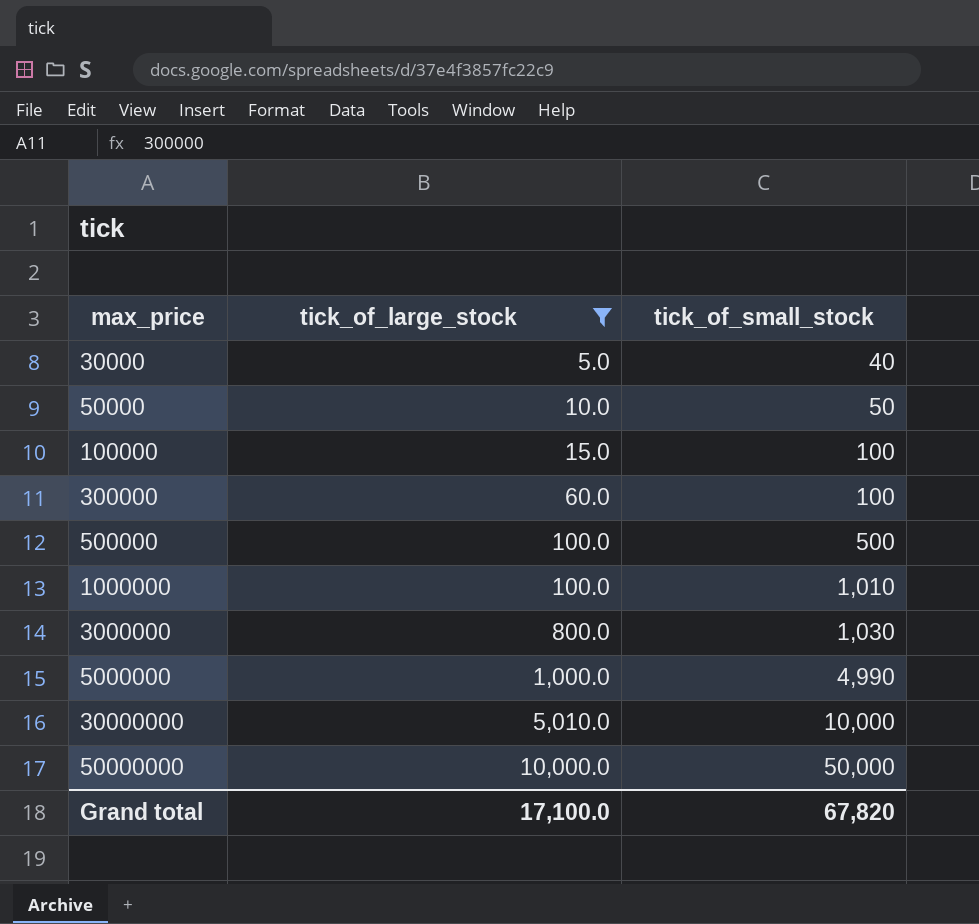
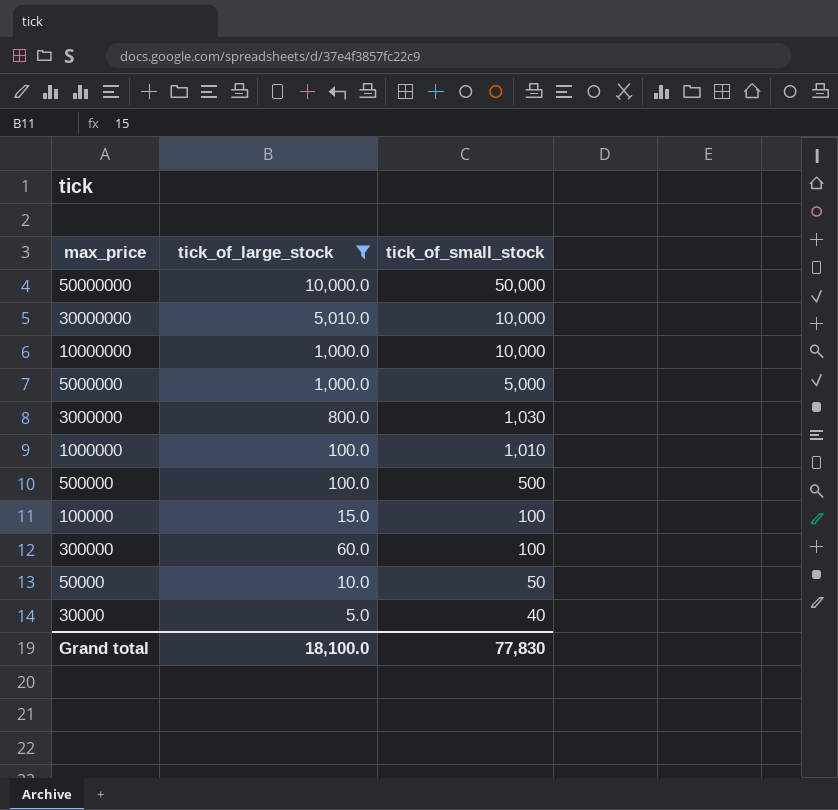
row order: max_price ascending -> tick_of_small_stock descending
row 10000000: none -> 1,000.0 | 10,000
5000000 | tick_of_small_stock: 4,990 -> 5,000
Grand total | tick_of_large_stock: 17,100.0 -> 18,100.0
Grand total | tick_of_small_stock: 67,820 -> 77,830

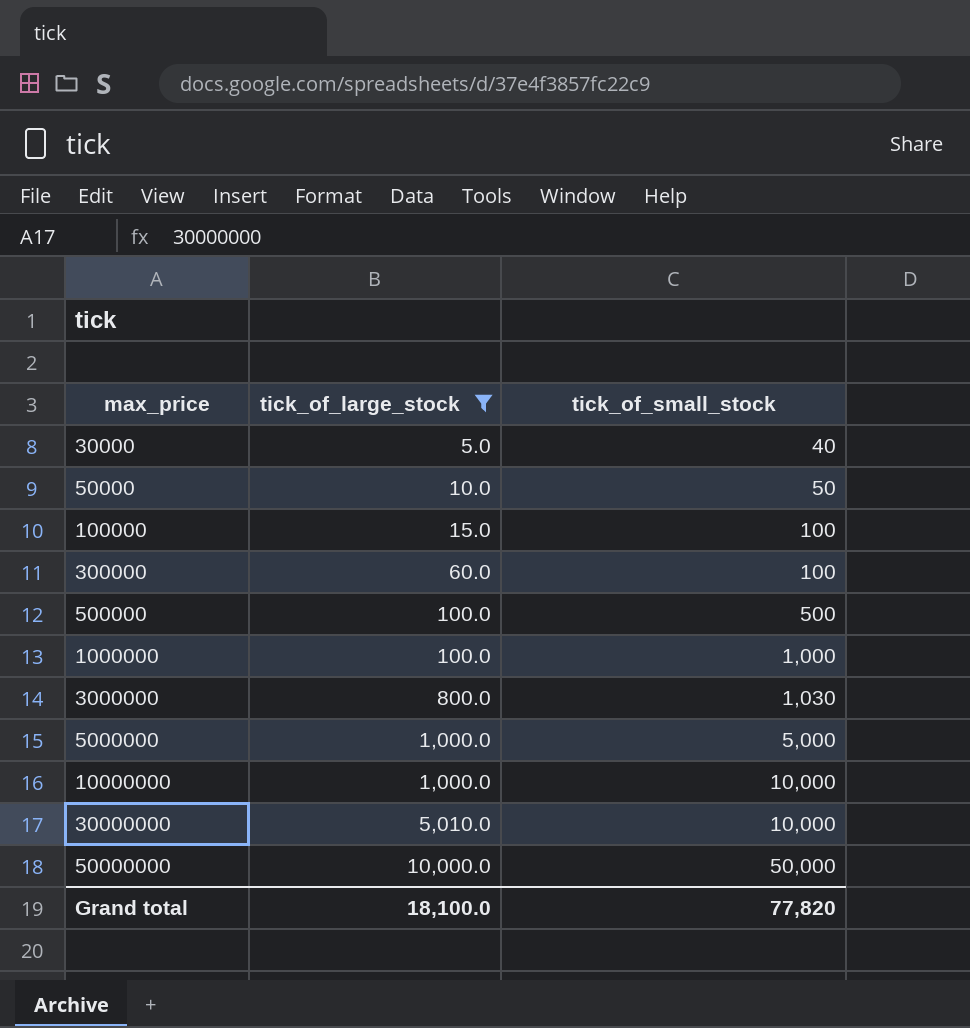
row order: tick_of_small_stock descending -> max_price ascending
1000000 | tick_of_small_stock: 1,010 -> 1,000
Grand total | tick_of_small_stock: 77,830 -> 77,820

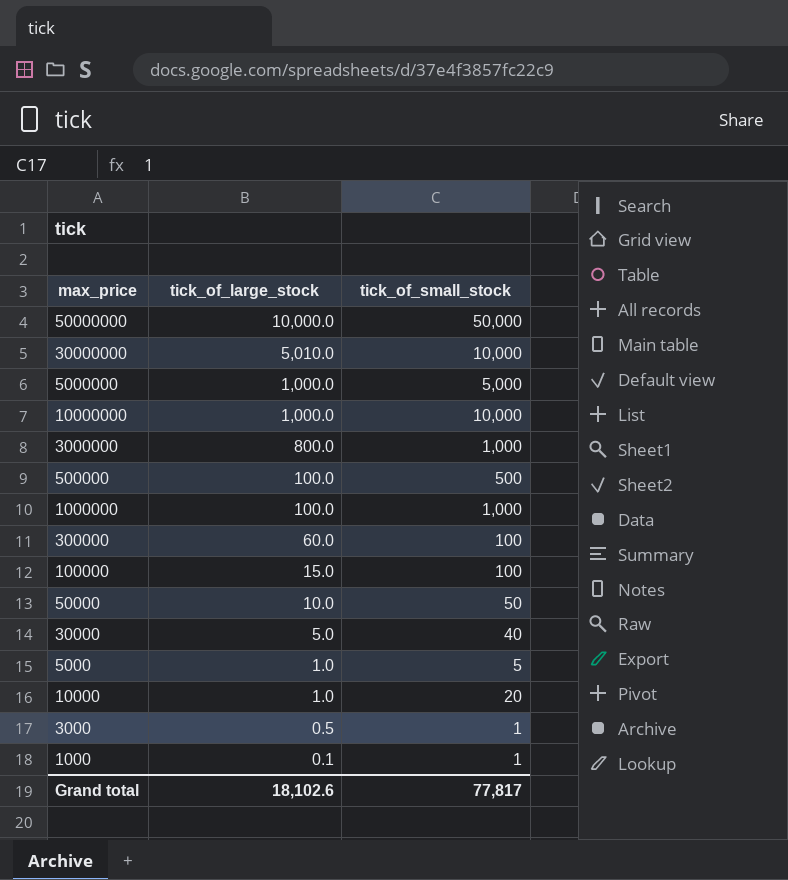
filter: tick_of_large_stock >= 5.0 -> none
row order: max_price ascending -> tick_of_large_stock descending
3000000 | tick_of_small_stock: 1,030 -> 1,000
Grand total | tick_of_large_stock: 18,100.0 -> 18,102.6
Grand total | tick_of_small_stock: 77,820 -> 77,817

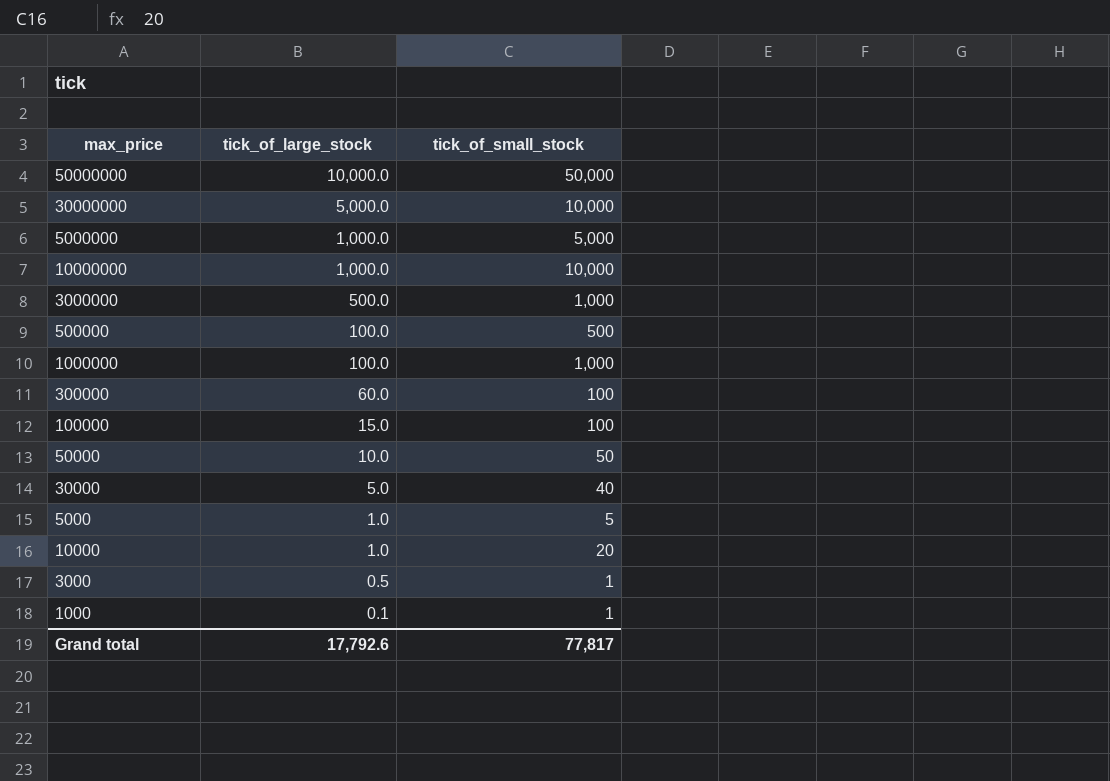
30000000 | tick_of_large_stock: 5,010.0 -> 5,000.0
3000000 | tick_of_large_stock: 800.0 -> 500.0
Grand total | tick_of_large_stock: 18,102.6 -> 17,792.6

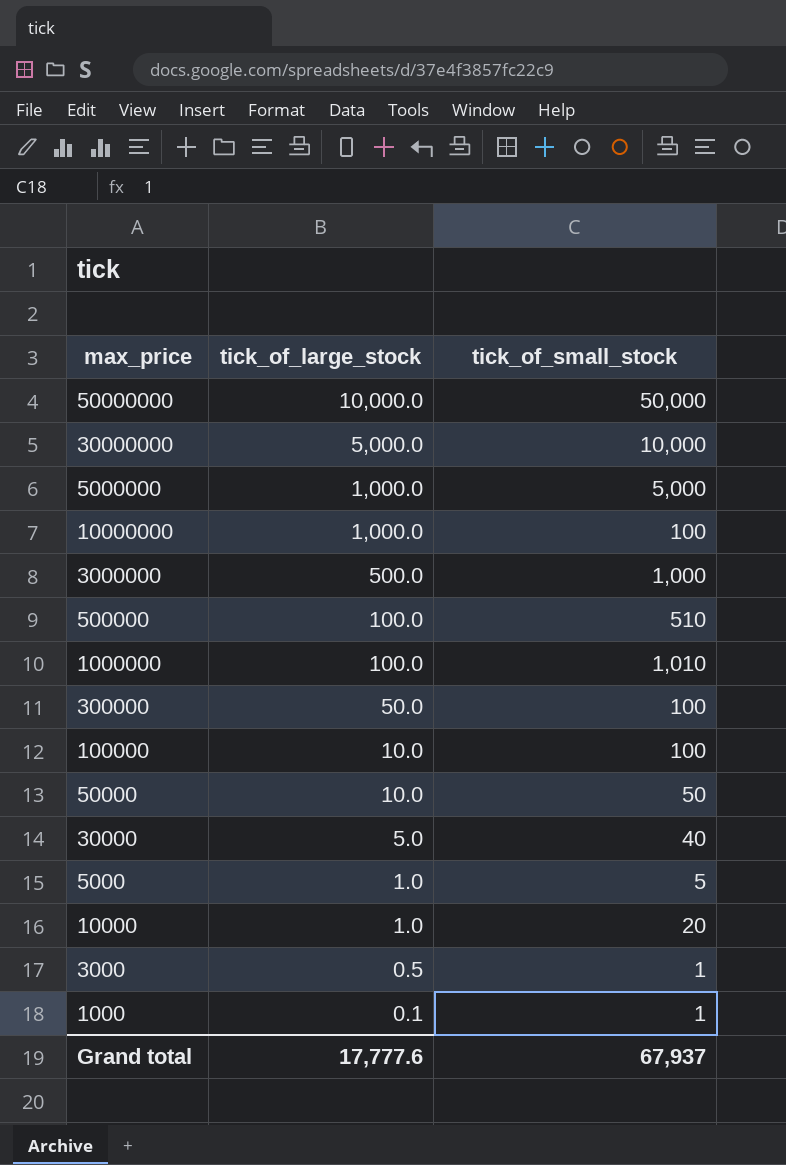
10000000 | tick_of_small_stock: 10,000 -> 100
500000 | tick_of_small_stock: 500 -> 510
1000000 | tick_of_small_stock: 1,000 -> 1,010
300000 | tick_of_large_stock: 60.0 -> 50.0
100000 | tick_of_large_stock: 15.0 -> 10.0
Grand total | tick_of_large_stock: 17,792.6 -> 17,777.6
Grand total | tick_of_small_stock: 77,817 -> 67,937

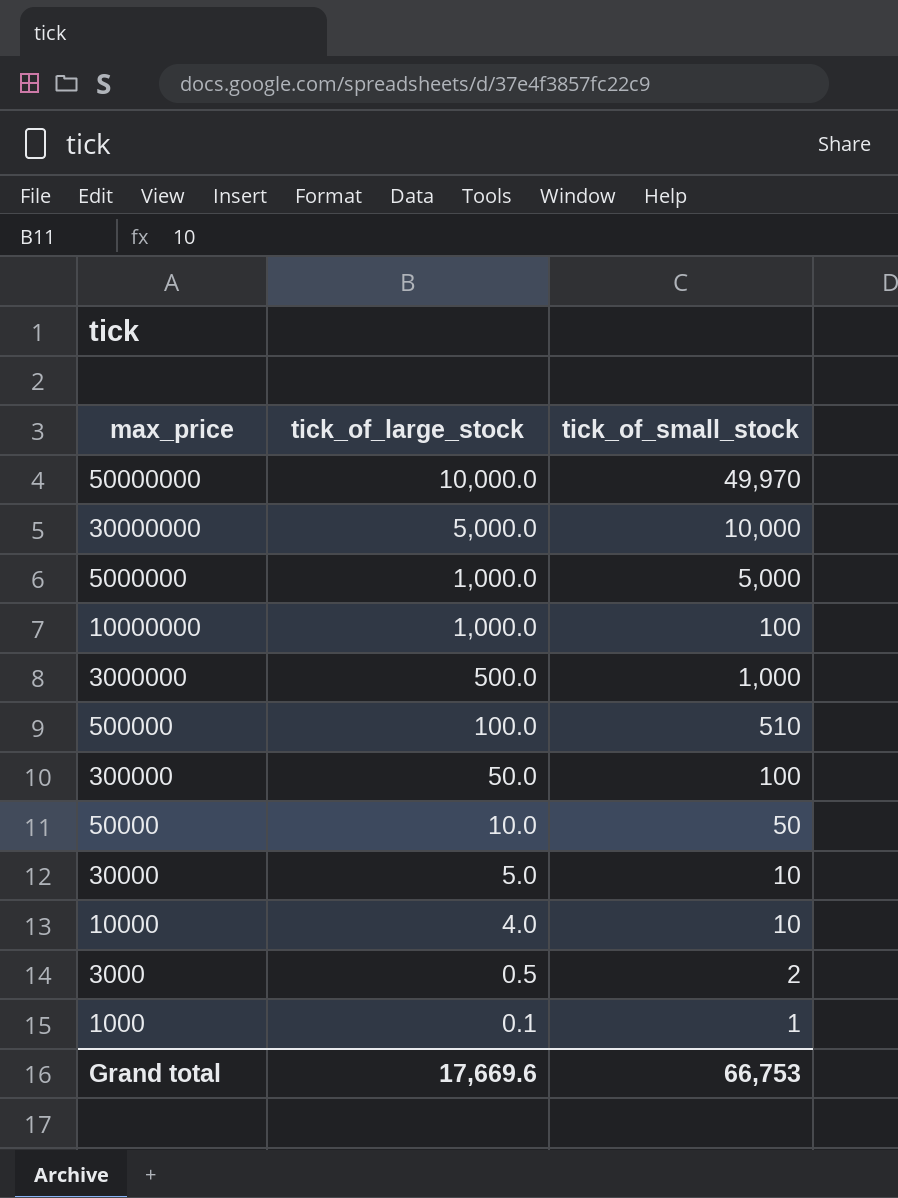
row 1000000: 100.0 | 1,010 -> none
row 100000: 10.0 | 100 -> none
row 5000: 1.0 | 5 -> none
50000000 | tick_of_small_stock: 50,000 -> 49,970
30000 | tick_of_small_stock: 40 -> 10
10000 | tick_of_large_stock: 1.0 -> 4.0
10000 | tick_of_small_stock: 20 -> 10
3000 | tick_of_small_stock: 1 -> 2
Grand total | tick_of_large_stock: 17,777.6 -> 17,669.6
Grand total | tick_of_small_stock: 67,937 -> 66,753

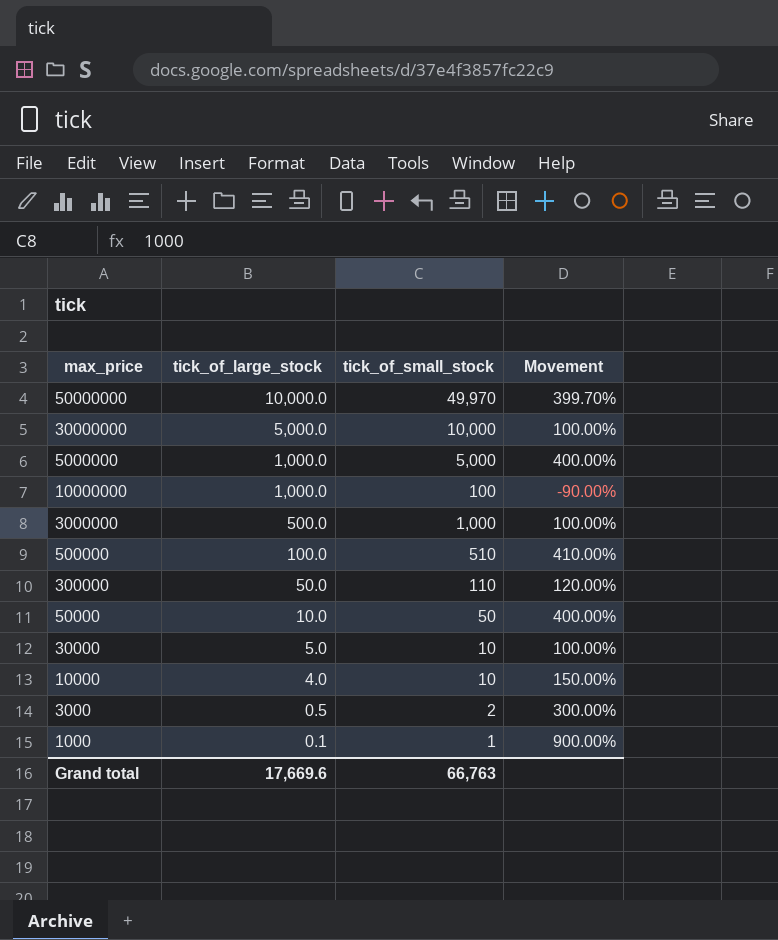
column Movement | formula: none -> ([tick_of_small_stock] - [tick_of_large_stock]) / [tick_of_large_stock]
300000 | tick_of_small_stock: 100 -> 110
Grand total | tick_of_small_stock: 66,753 -> 66,763

